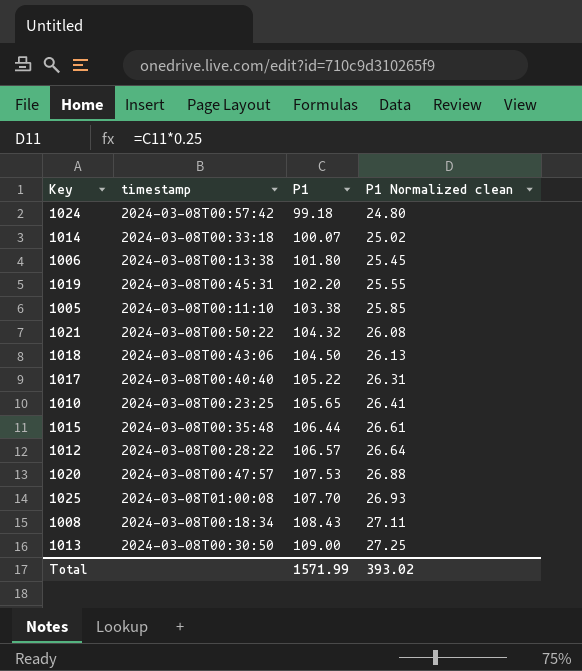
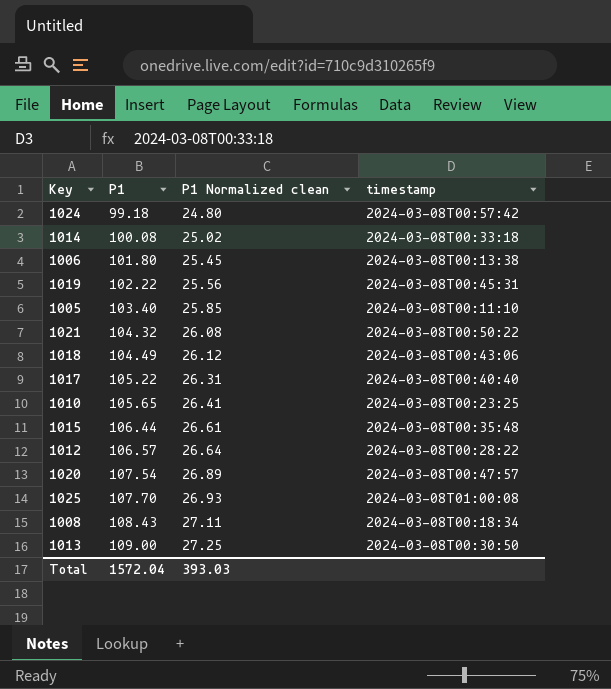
column timestamp | position: 2 -> 4
1014 | P1: 100.07 -> 100.08
1019 | P1: 102.20 -> 102.22
1019 | P1 Normalized clean: 25.55 -> 25.56
1005 | P1: 103.38 -> 103.40
1018 | P1: 104.50 -> 104.49
1018 | P1 Normalized clean: 26.13 -> 26.12
1020 | P1: 107.53 -> 107.54
1020 | P1 Normalized clean: 26.88 -> 26.89
Total | P1: 1571.99 -> 1572.04
Total | P1 Normalized clean: 393.02 -> 393.03

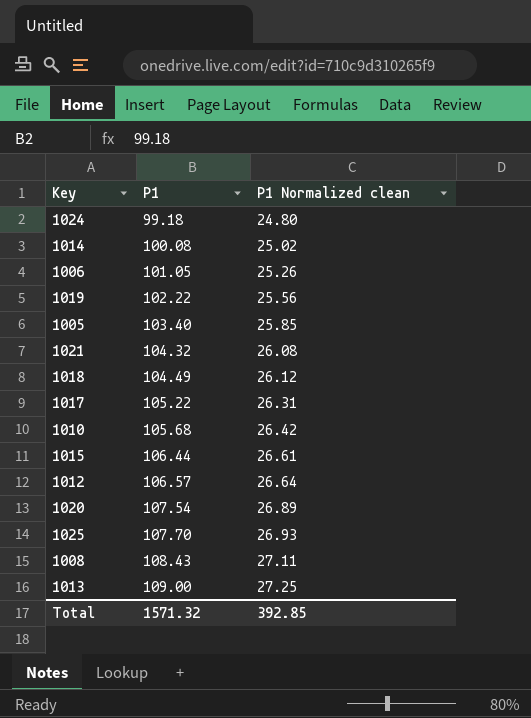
column timestamp | position: 4 -> none
1006 | P1: 101.80 -> 101.05
1006 | P1 Normalized clean: 25.45 -> 25.26
1010 | P1: 105.65 -> 105.68
1010 | P1 Normalized clean: 26.41 -> 26.42
Total | P1: 1572.04 -> 1571.32
Total | P1 Normalized clean: 393.03 -> 392.85

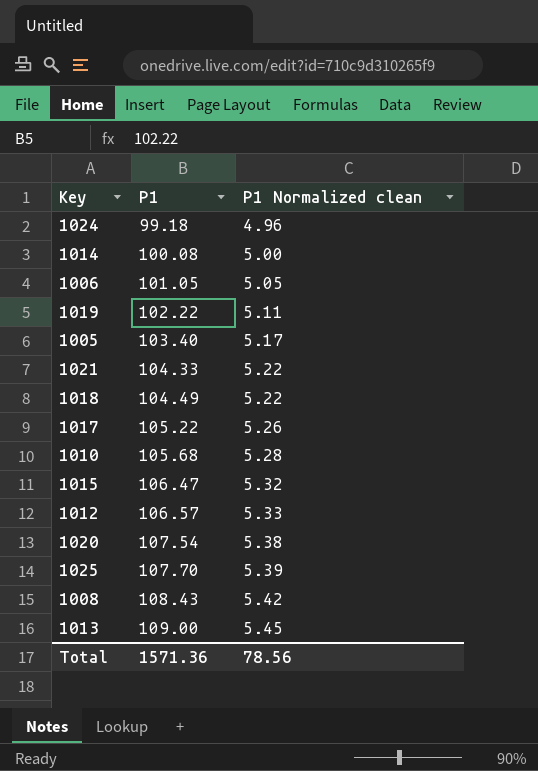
column P1 Normalized clean | formula: [P1] * 0.25 -> [P1] * 0.05
1021 | P1: 104.32 -> 104.33
1015 | P1: 106.44 -> 106.47
Total | P1: 1571.32 -> 1571.36
Total | P1 Normalized clean: 392.85 -> 78.56

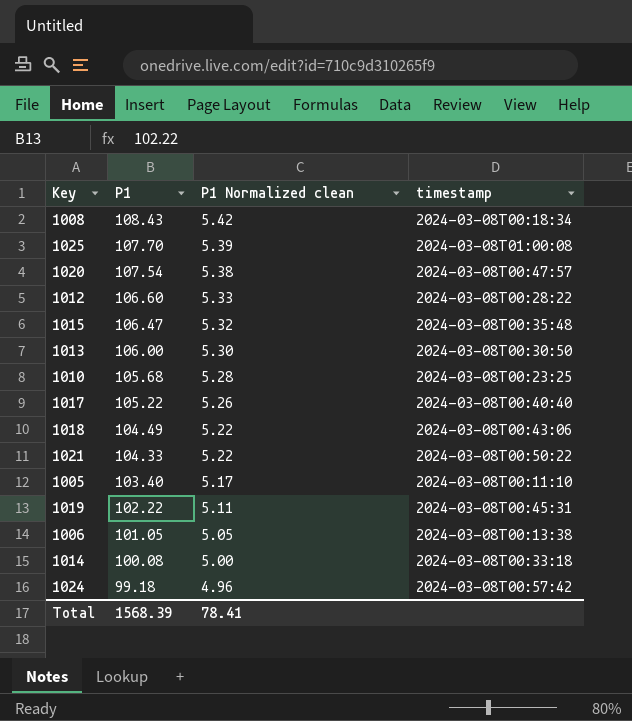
row order: P1 ascending -> P1 descending
column timestamp | position: none -> 4
1012 | P1: 106.57 -> 106.60
1013 | P1: 109.00 -> 106.00
1013 | P1 Normalized clean: 5.45 -> 5.30
Total | P1: 1571.36 -> 1568.39
Total | P1 Normalized clean: 78.56 -> 78.41

